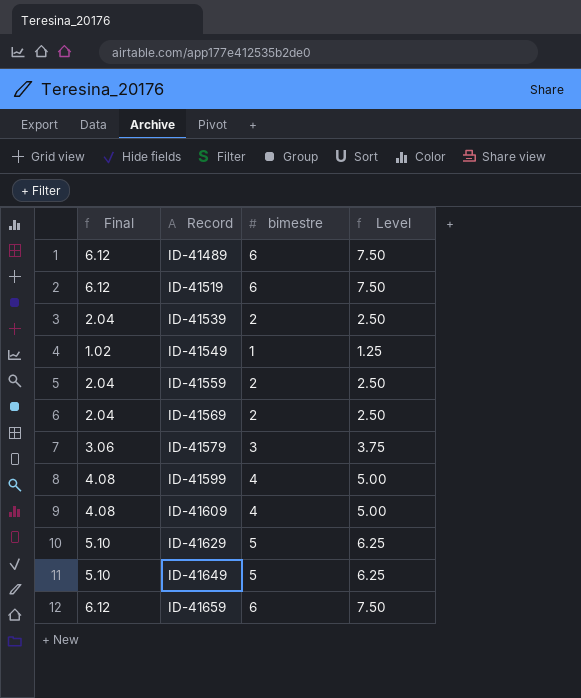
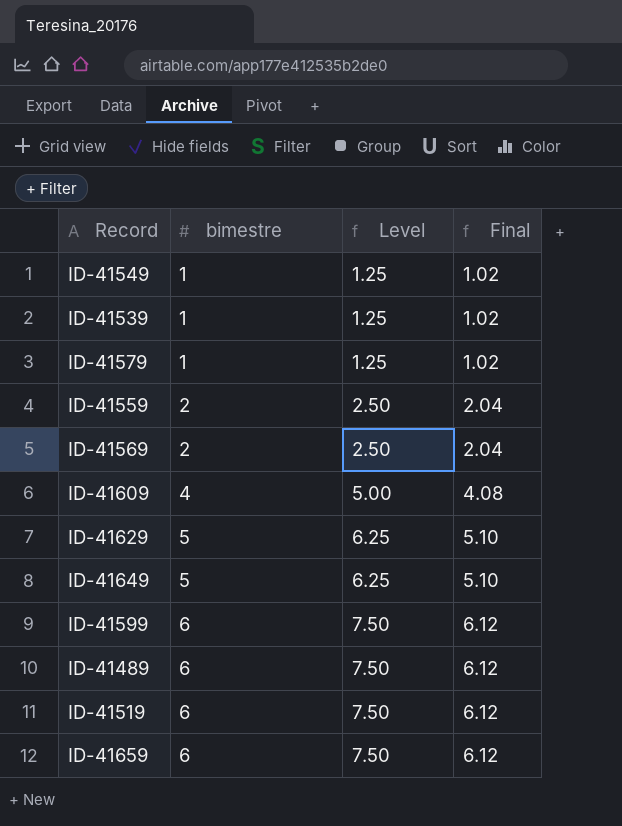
row order: Record ascending -> bimestre ascending
column Final | position: 1 -> 4
ID-41539 | bimestre: 2 -> 1
ID-41539 | Level: 2.50 -> 1.25
ID-41539 | Final: 2.04 -> 1.02
ID-41579 | bimestre: 3 -> 1
ID-41579 | Level: 3.75 -> 1.25
ID-41579 | Final: 3.06 -> 1.02
ID-41599 | bimestre: 4 -> 6
ID-41599 | Level: 5.00 -> 7.50
ID-41599 | Final: 4.08 -> 6.12

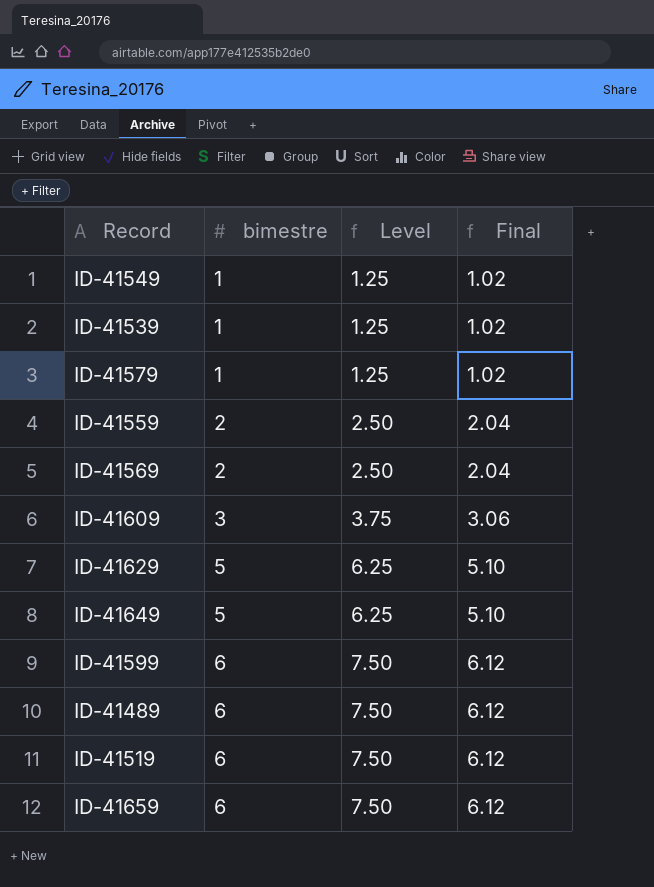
ID-41609 | bimestre: 4 -> 3
ID-41609 | Level: 5.00 -> 3.75
ID-41609 | Final: 4.08 -> 3.06

